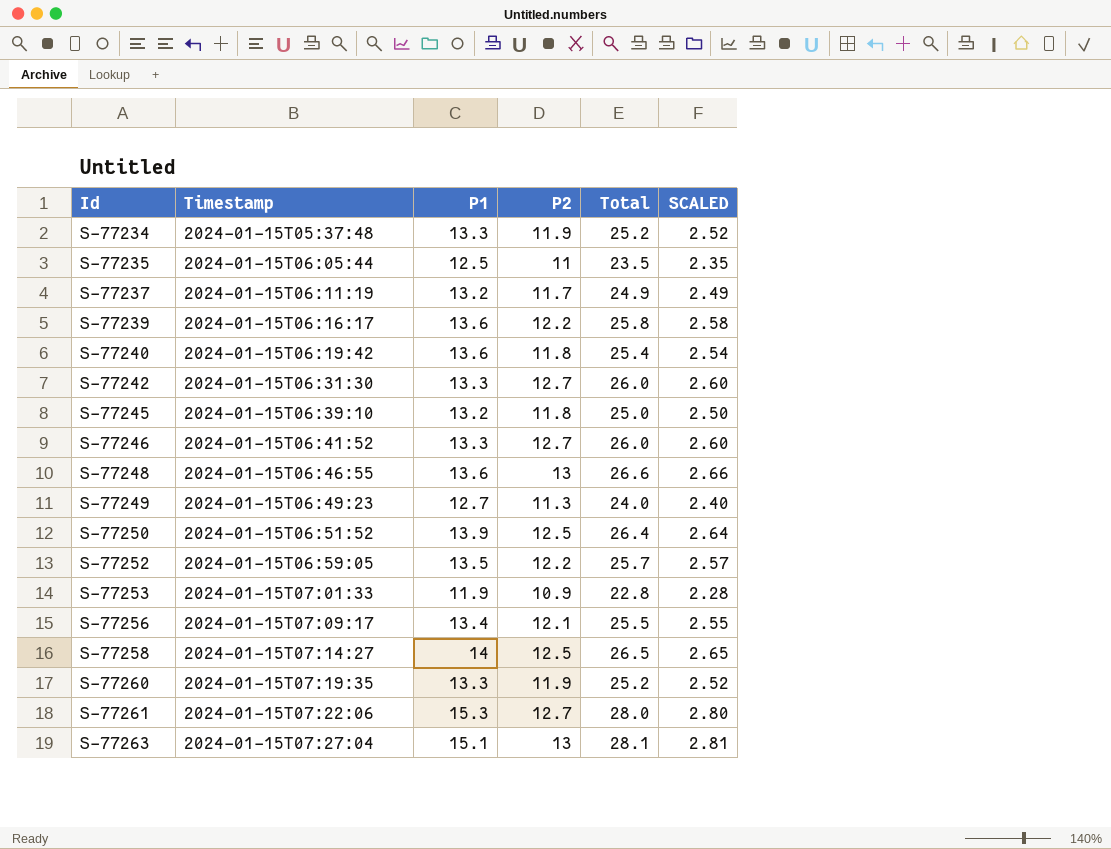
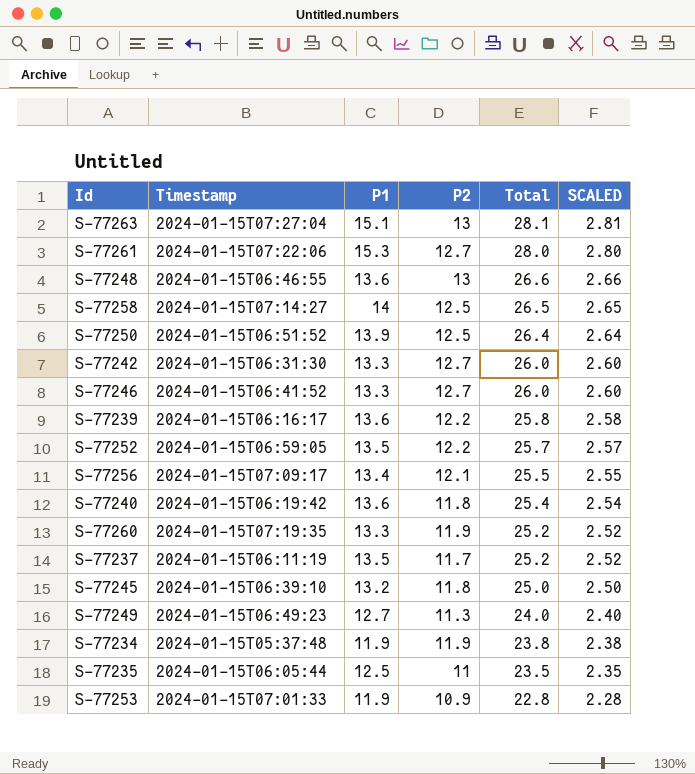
row order: Id ascending -> Total descending
S-77237 | P1: 13.2 -> 13.5
S-77237 | Total: 24.9 -> 25.2
S-77237 | SCALED: 2.49 -> 2.52
S-77234 | P1: 13.3 -> 11.9
S-77234 | Total: 25.2 -> 23.8
S-77234 | SCALED: 2.52 -> 2.38

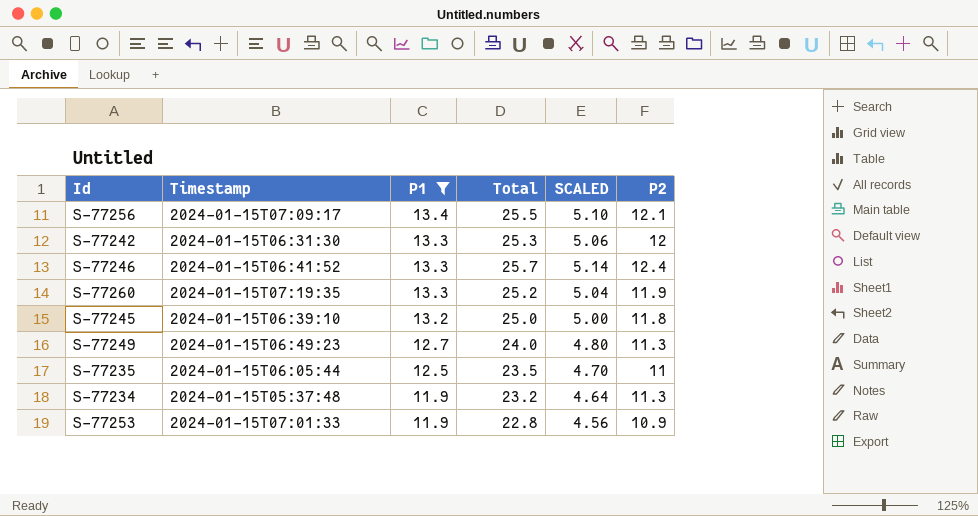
filter: none -> P1 <= 13.4
row order: Total descending -> P1 descending
column SCALED | formula: [Total] * 0.1 -> [Total] * 0.2
column P2 | position: 4 -> 6
S-77242 | Total: 26.0 -> 25.3
S-77242 | P2: 12.7 -> 12
S-77246 | Total: 26.0 -> 25.7
S-77246 | P2: 12.7 -> 12.4
S-77234 | Total: 23.8 -> 23.2
S-77234 | P2: 11.9 -> 11.3

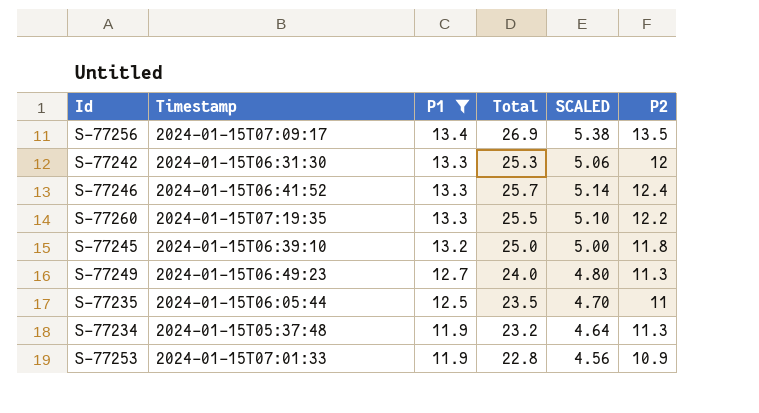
S-77256 | Total: 25.5 -> 26.9
S-77256 | SCALED: 5.10 -> 5.38
S-77256 | P2: 12.1 -> 13.5
S-77260 | Total: 25.2 -> 25.5
S-77260 | SCALED: 5.04 -> 5.10
S-77260 | P2: 11.9 -> 12.2

